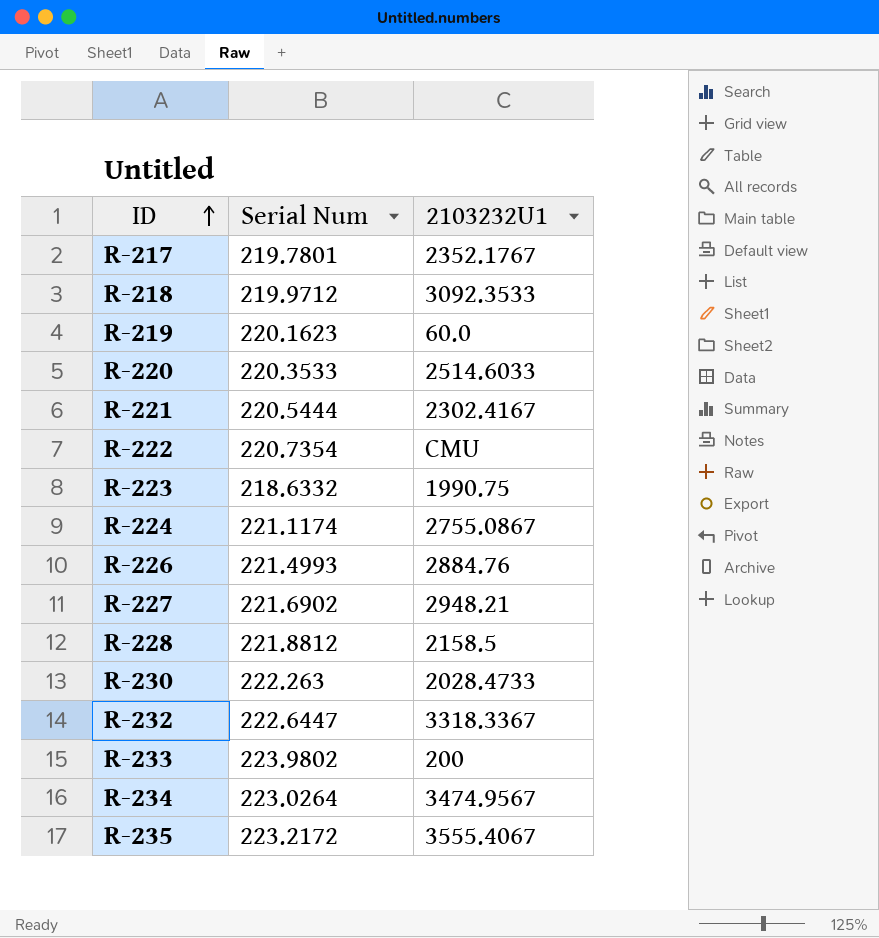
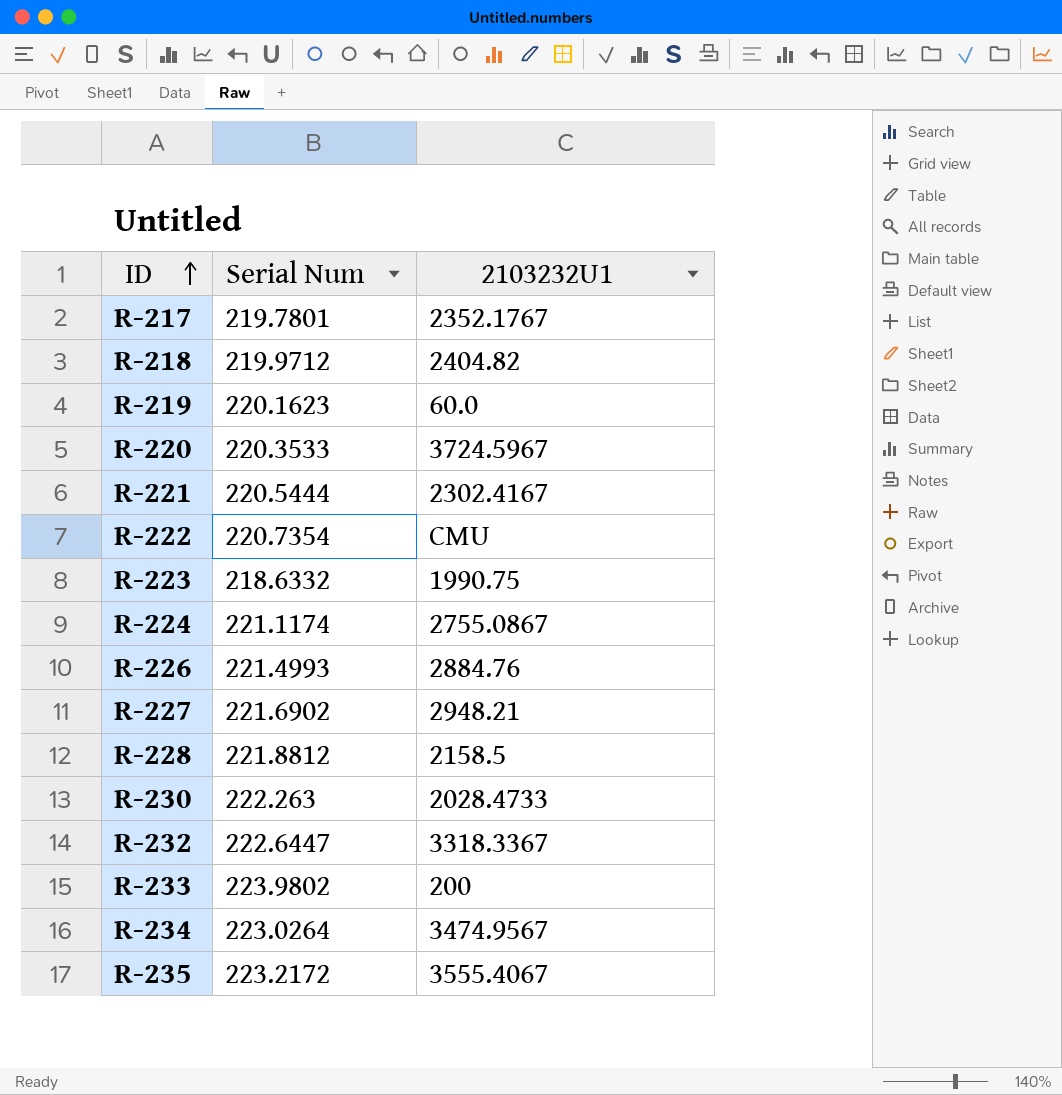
R-218 | 2103232U1: 3092.3533 -> 2404.82
R-220 | 2103232U1: 2514.6033 -> 3724.5967

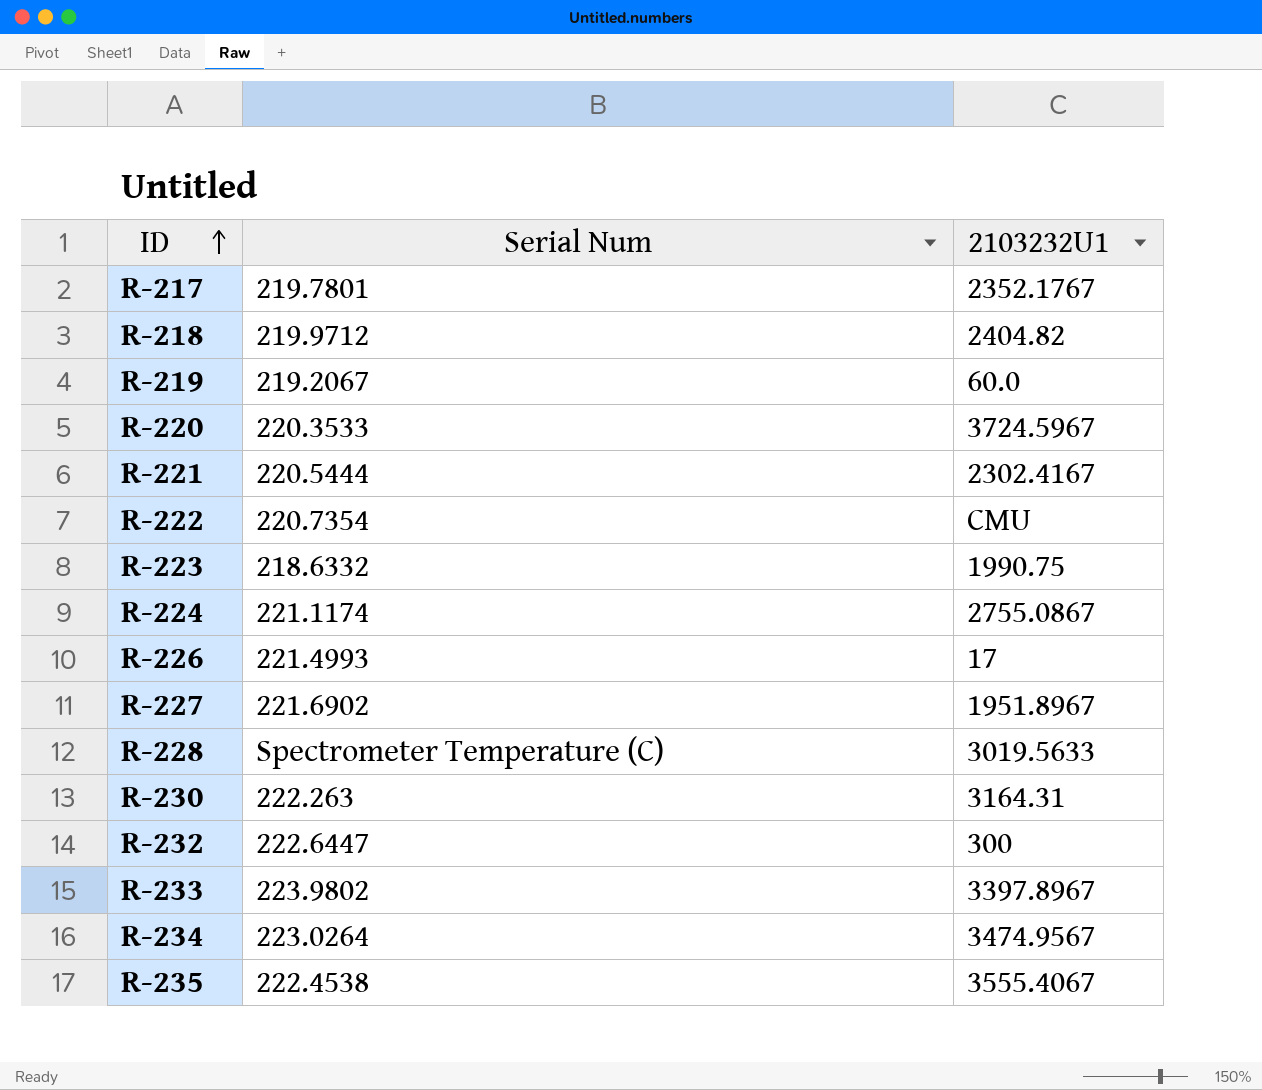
R-219 | Serial Num: 220.1623 -> 219.2067
R-226 | 2103232U1: 2884.76 -> 17
R-227 | 2103232U1: 2948.21 -> 1951.8967
R-228 | Serial Num: 221.8812 -> Spectrometer Temperature (C)
R-228 | 2103232U1: 2158.5 -> 3019.5633
R-230 | 2103232U1: 2028.4733 -> 3164.31
R-232 | 2103232U1: 3318.3367 -> 300
R-233 | 2103232U1: 200 -> 3397.8967
R-235 | Serial Num: 223.2172 -> 222.4538

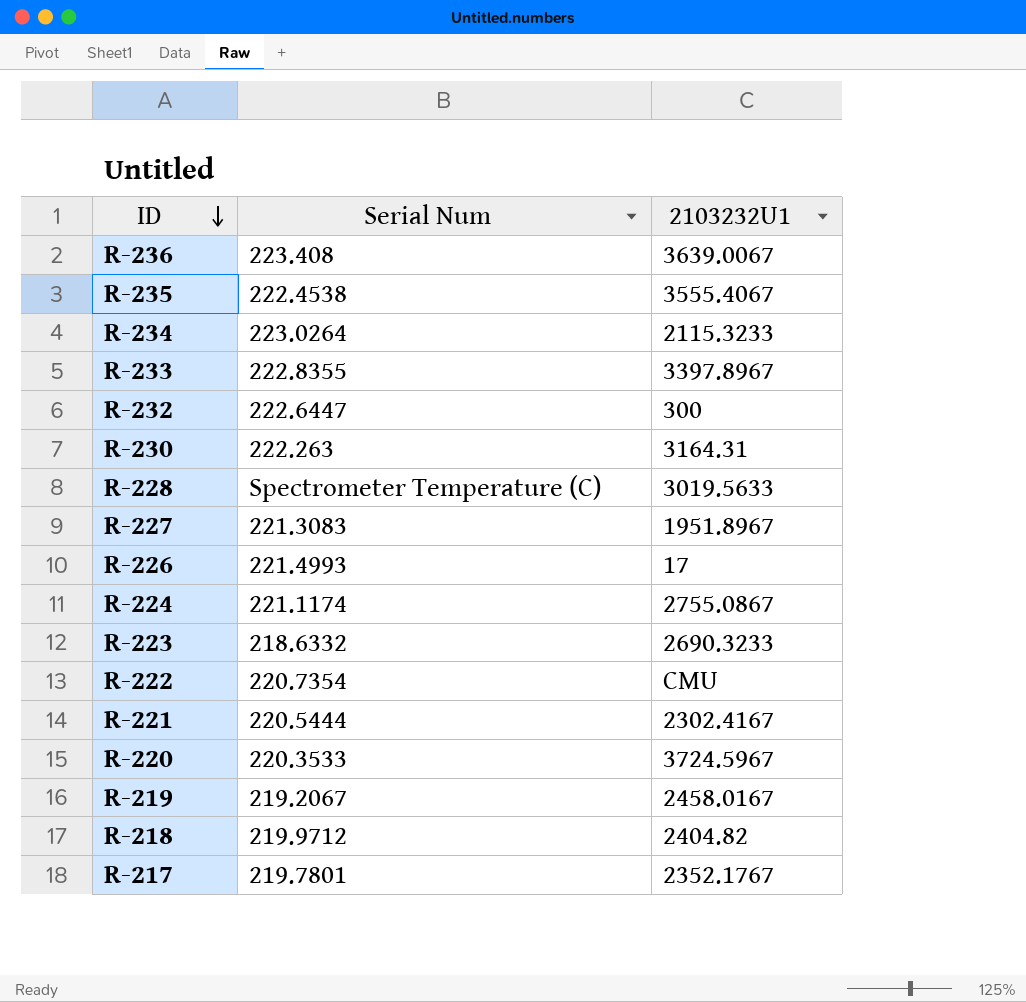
row order: ID ascending -> ID descending
row R-236: none -> 223.408 | 3639.0067
R-234 | 2103232U1: 3474.9567 -> 2115.3233
R-233 | Serial Num: 223.9802 -> 222.8355
R-227 | Serial Num: 221.6902 -> 221.3083
R-223 | 2103232U1: 1990.75 -> 2690.3233
R-219 | 2103232U1: 60.0 -> 2458.0167

